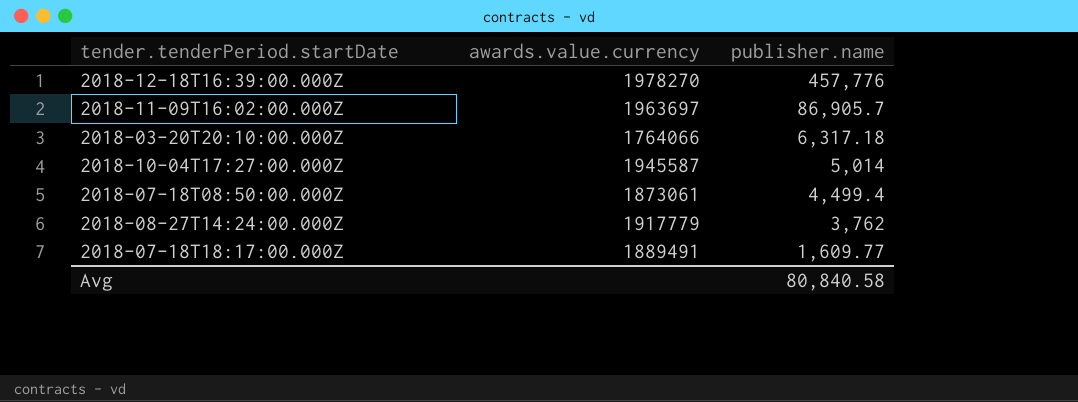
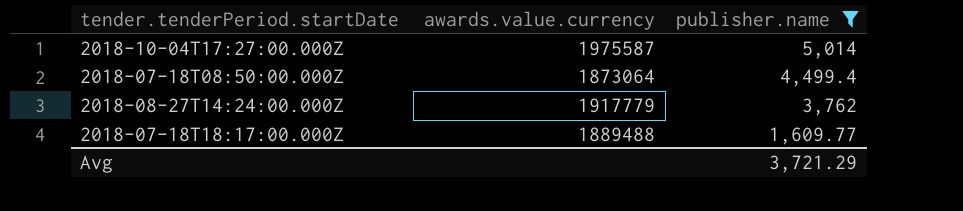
filter: none -> publisher.name <= 5,014
2018-10-04T17:27:00.000Z | awards.value.currency: 1945587 -> 1975587
2018-07-18T08:50:00.000Z | awards.value.currency: 1873061 -> 1873064
2018-07-18T18:17:00.000Z | awards.value.currency: 1889491 -> 1889488
Avg | publisher.name: 80,840.58 -> 3,721.29

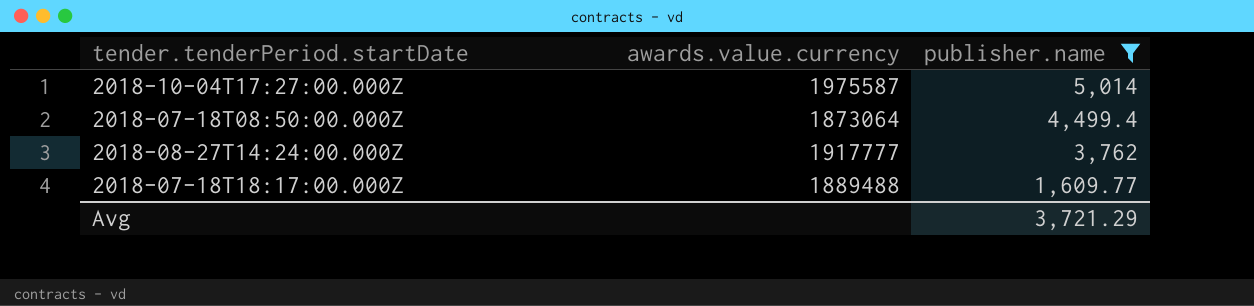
2018-08-27T14:24:00.000Z | awards.value.currency: 1917779 -> 1917777

